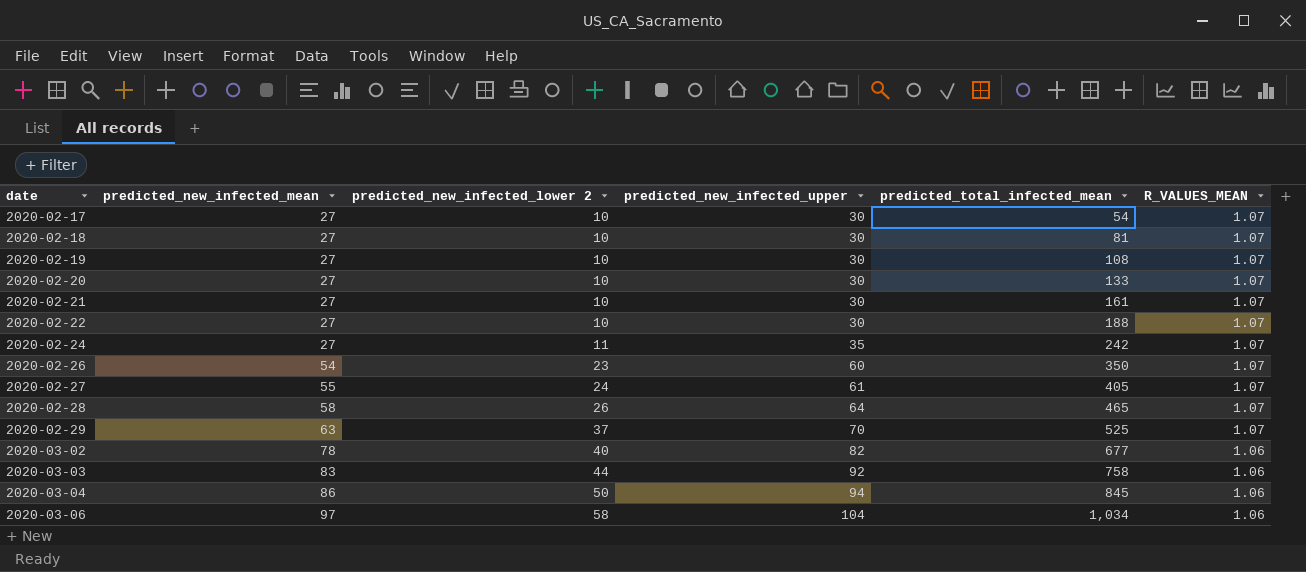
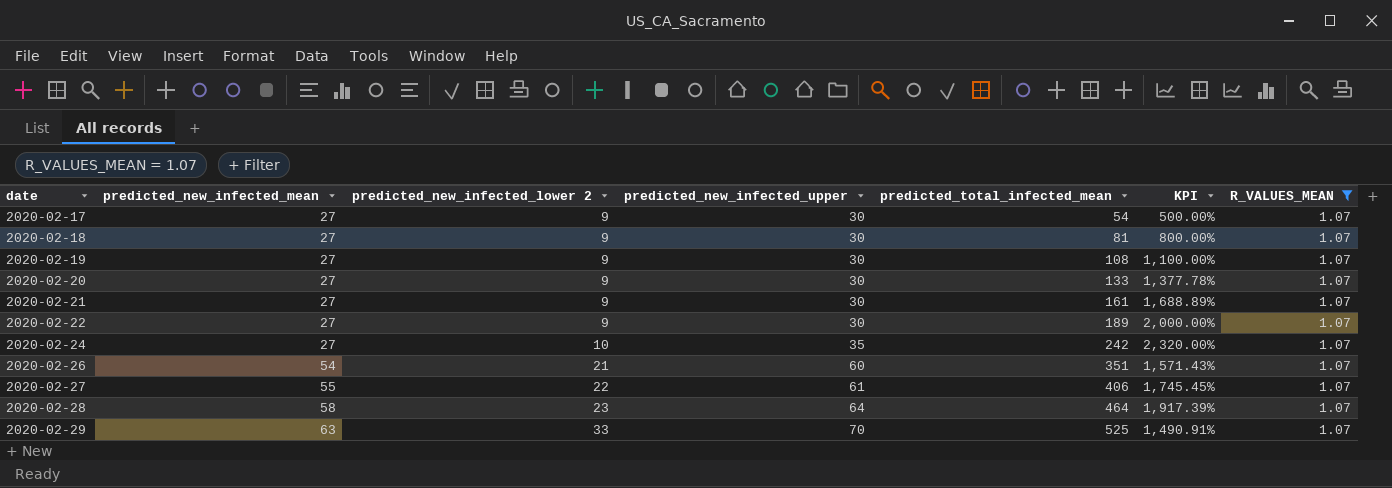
filter: none -> R_VALUES_MEAN = 1.07
column KPI | formula: none -> ([predicted_total_infected_mean] - [predicted_new_infected_lower 2]) / [predicted_new_infected_lower 2]
2020-02-17 | predicted_new_infected_lower 2: 10 -> 9
2020-02-18 | predicted_new_infected_lower 2: 10 -> 9
2020-02-19 | predicted_new_infected_lower 2: 10 -> 9
2020-02-20 | predicted_new_infected_lower 2: 10 -> 9
2020-02-21 | predicted_new_infected_lower 2: 10 -> 9
2020-02-22 | predicted_new_infected_lower 2: 10 -> 9
2020-02-22 | predicted_total_infected_mean: 188 -> 189
2020-02-24 | predicted_new_infected_lower 2: 11 -> 10
2020-02-26 | predicted_new_infected_lower 2: 23 -> 21
2020-02-26 | predicted_total_infected_mean: 350 -> 351
2020-02-27 | predicted_new_infected_lower 2: 24 -> 22
2020-02-27 | predicted_total_infected_mean: 405 -> 406
2020-02-28 | predicted_new_infected_lower 2: 26 -> 23
2020-02-28 | predicted_total_infected_mean: 465 -> 464
2020-02-29 | predicted_new_infected_lower 2: 37 -> 33

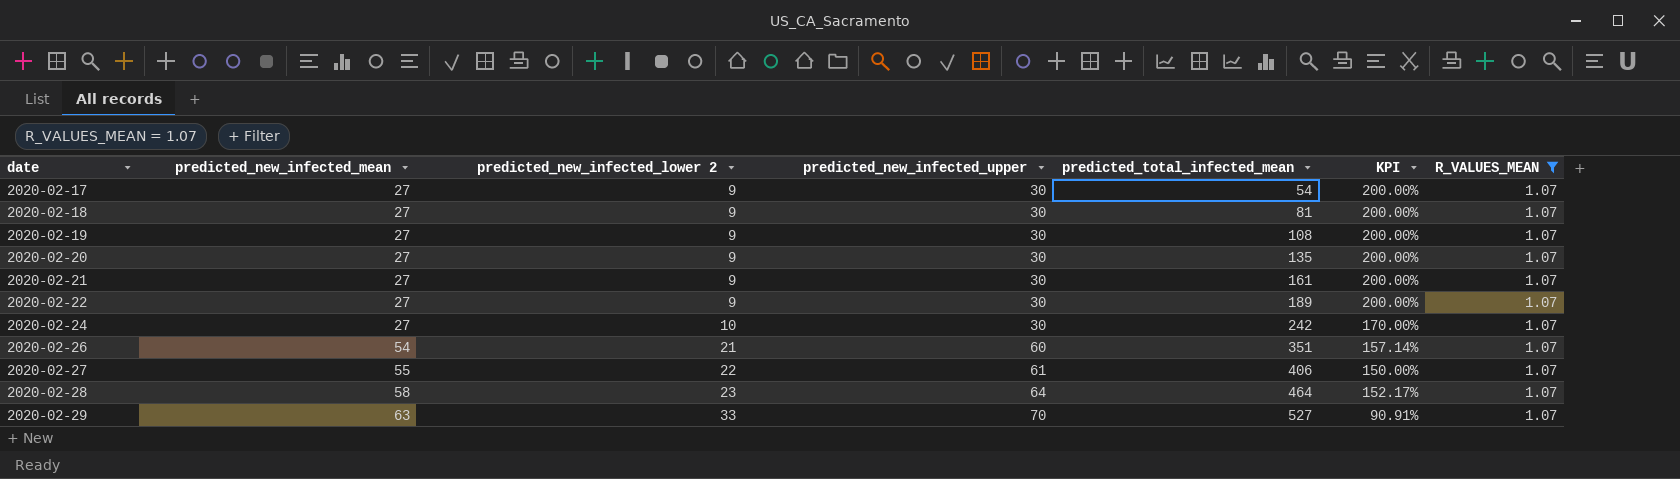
column KPI | formula: ([predicted_total_infected_mean] - [predicted_new_infected_lower 2]) / [predicted_new_infected_lower 2] -> ([predicted_new_infected_mean] - [predicted_new_infected_lower 2]) / [predicted_new_infected_lower 2]
2020-02-20 | predicted_total_infected_mean: 133 -> 135
2020-02-24 | predicted_new_infected_upper: 35 -> 30
2020-02-29 | predicted_total_infected_mean: 525 -> 527

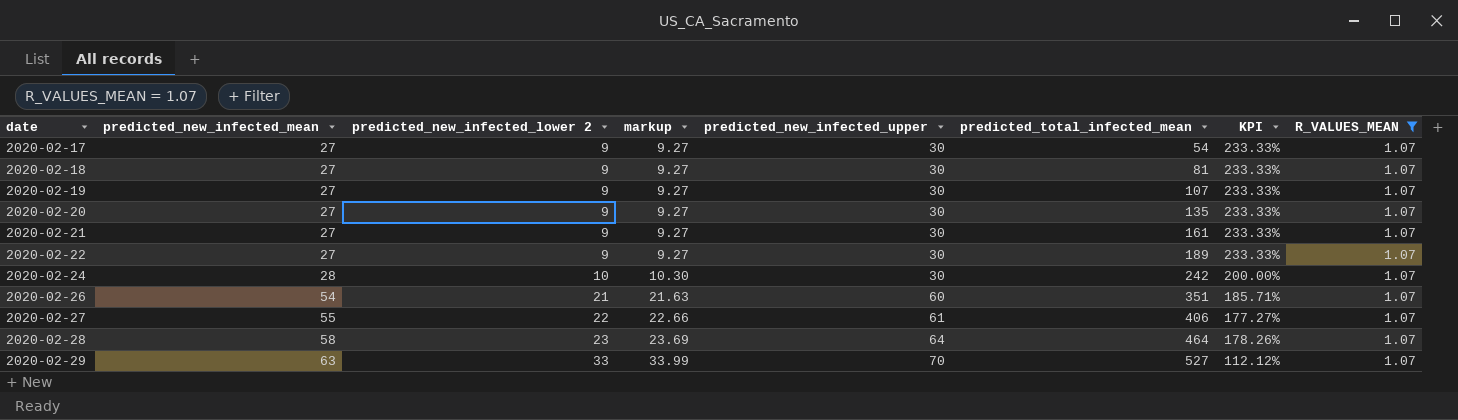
column markup | formula: none -> [predicted_new_infected_lower 2] * 1.03
column KPI | formula: ([predicted_new_infected_mean] - [predicted_new_infected_lower 2]) / [predicted_new_infected_lower 2] -> ([predicted_new_infected_upper] - [predicted_new_infected_lower 2]) / [predicted_new_infected_lower 2]
2020-02-19 | predicted_total_infected_mean: 108 -> 107
2020-02-24 | predicted_new_infected_mean: 27 -> 28

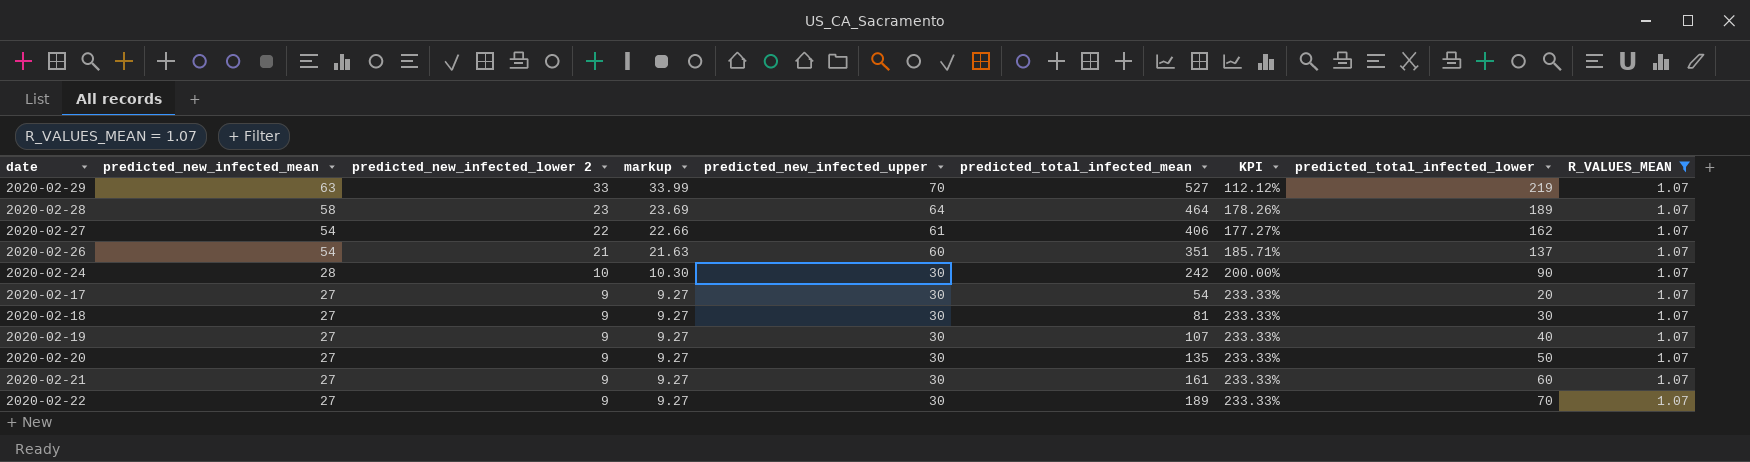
row order: date ascending -> predicted_new_infected_mean descending
column predicted_total_infected_lower | position: none -> 8
2020-02-27 | predicted_new_infected_mean: 55 -> 54

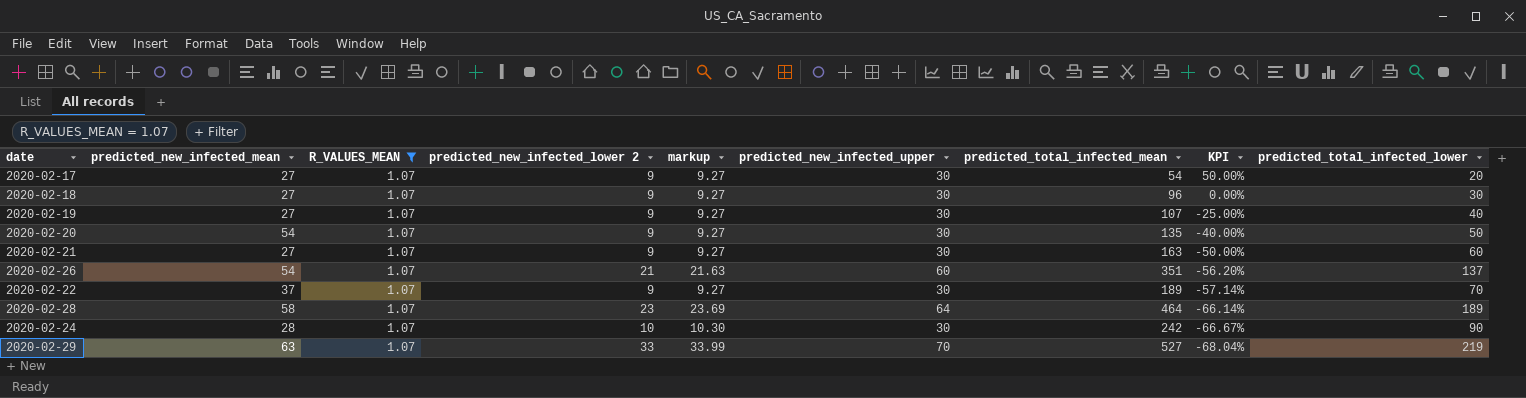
row order: predicted_new_infected_mean descending -> KPI descending
column R_VALUES_MEAN | position: 9 -> 3
column KPI | formula: ([predicted_new_infected_upper] - [predicted_new_infected_lower 2]) / [predicted_new_infected_lower 2] -> ([predicted_new_infected_upper] - [predicted_total_infected_lower]) / [predicted_total_infected_lower]
row 2020-02-27: 54 | 22 | 22.66 | 61 | 406 | 177.27% | 162 | 1.07 -> none
2020-02-18 | predicted_total_infected_mean: 81 -> 96
2020-02-20 | predicted_new_infected_mean: 27 -> 54
2020-02-21 | predicted_total_infected_mean: 161 -> 163
2020-02-22 | predicted_new_infected_mean: 27 -> 37

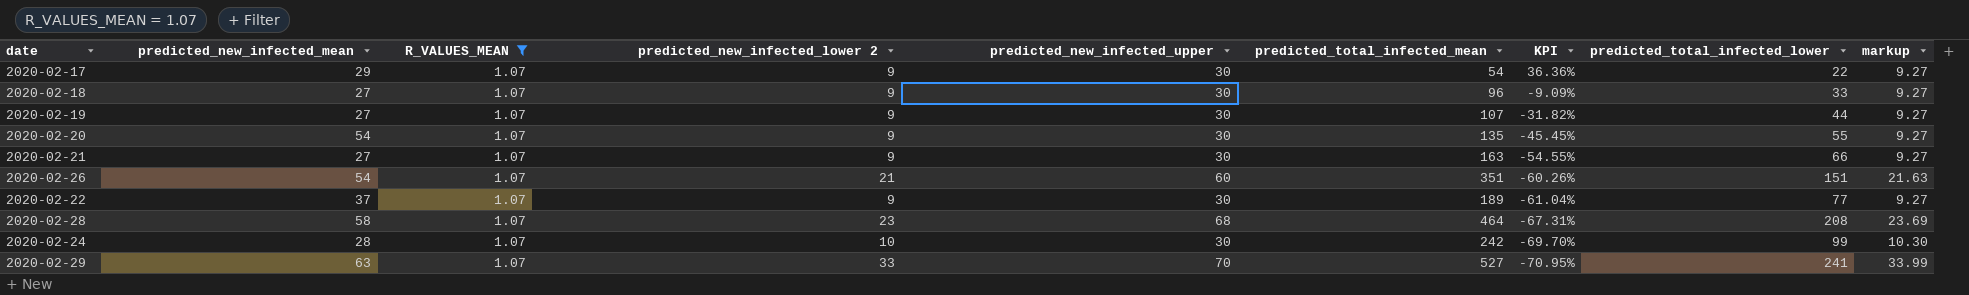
column markup | position: 5 -> 9
2020-02-17 | predicted_new_infected_mean: 27 -> 29
2020-02-17 | KPI: 50.00% -> 36.36%
2020-02-17 | predicted_total_infected_lower: 20 -> 22
2020-02-18 | KPI: 0.00% -> -9.09%
2020-02-18 | predicted_total_infected_lower: 30 -> 33
2020-02-19 | KPI: -25.00% -> -31.82%
2020-02-19 | predicted_total_infected_lower: 40 -> 44
2020-02-20 | KPI: -40.00% -> -45.45%
2020-02-20 | predicted_total_infected_lower: 50 -> 55
2020-02-21 | KPI: -50.00% -> -54.55%
2020-02-21 | predicted_total_infected_lower: 60 -> 66
2020-02-26 | KPI: -56.20% -> -60.26%
2020-02-26 | predicted_total_infected_lower: 137 -> 151
2020-02-22 | KPI: -57.14% -> -61.04%
2020-02-22 | predicted_total_infected_lower: 70 -> 77
2020-02-28 | predicted_new_infected_upper: 64 -> 68
2020-02-28 | KPI: -66.14% -> -67.31%
2020-02-28 | predicted_total_infected_lower: 189 -> 208
2020-02-24 | KPI: -66.67% -> -69.70%
2020-02-24 | predicted_total_infected_lower: 90 -> 99
2020-02-29 | KPI: -68.04% -> -70.95%
2020-02-29 | predicted_total_infected_lower: 219 -> 241

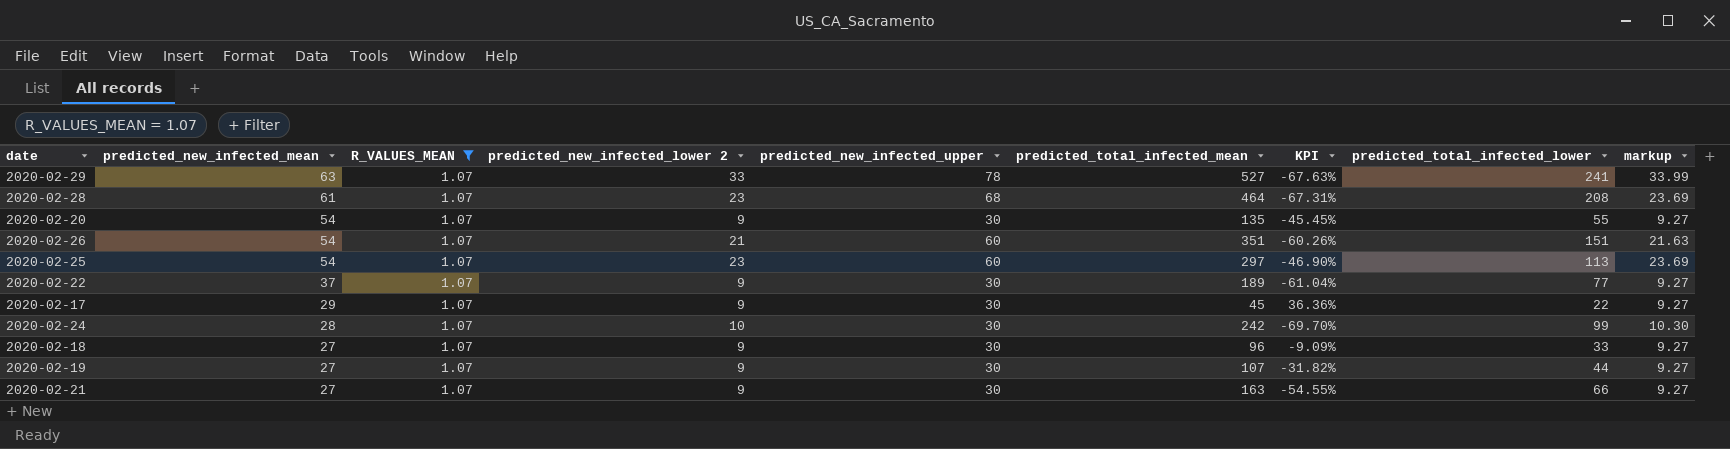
row order: KPI descending -> predicted_new_infected_mean descending
2020-02-29 | predicted_new_infected_upper: 70 -> 78
2020-02-29 | KPI: -70.95% -> -67.63%
2020-02-28 | predicted_new_infected_mean: 58 -> 61
row 2020-02-25: none -> 54 | 1.07 | 23 | 60 | 297 | -46.90% | 113 | 23.69
2020-02-17 | predicted_total_infected_mean: 54 -> 45

